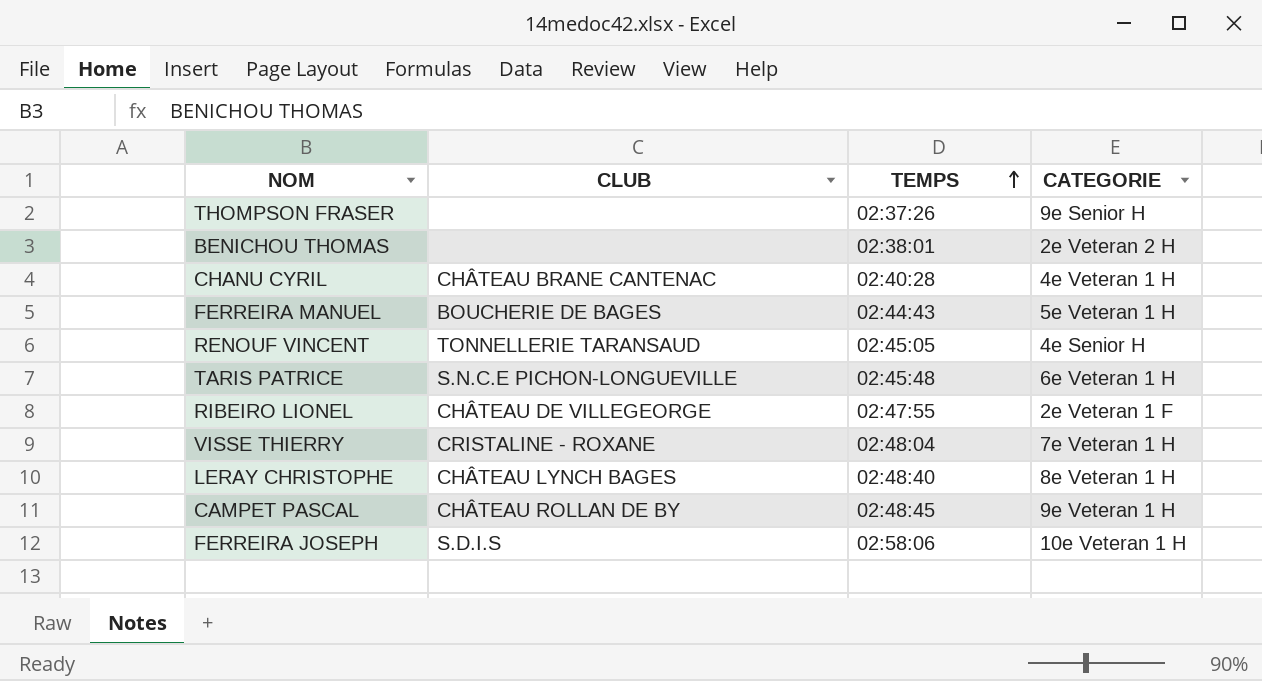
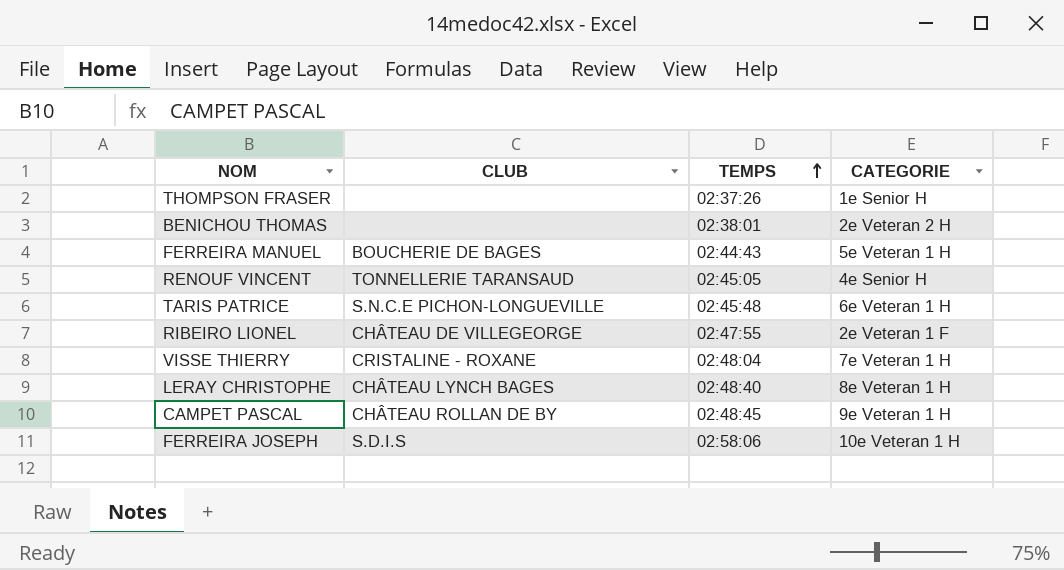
row CHANU CYRIL: CHÂTEAU BRANE CANTENAC | 02:40:28 | 4e Veteran 1 H -> none
THOMPSON FRASER | CATEGORIE: 9e Senior H -> 1e Senior H

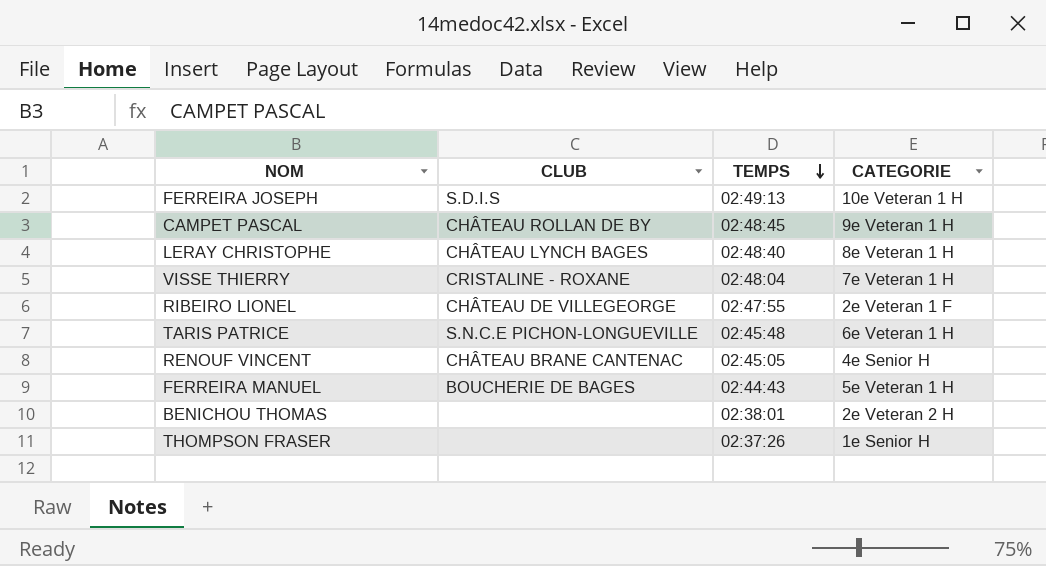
row order: TEMPS ascending -> TEMPS descending
FERREIRA JOSEPH | TEMPS: 02:58:06 -> 02:49:13
RENOUF VINCENT | CLUB: TONNELLERIE TARANSAUD -> CHÂTEAU BRANE CANTENAC

